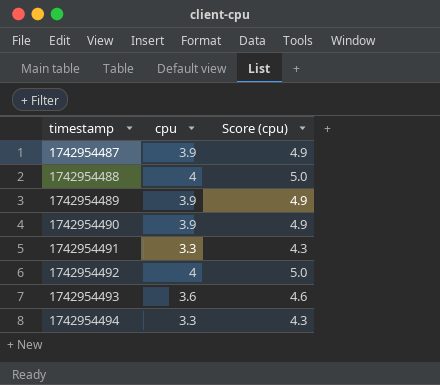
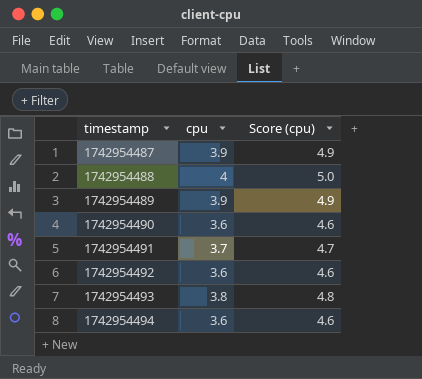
1742954490 | cpu: 3.9 -> 3.6
1742954490 | Score (cpu): 4.9 -> 4.6
1742954491 | cpu: 3.3 -> 3.7
1742954491 | Score (cpu): 4.3 -> 4.7
1742954492 | cpu: 4 -> 3.6
1742954492 | Score (cpu): 5.0 -> 4.6
1742954493 | cpu: 3.6 -> 3.8
1742954493 | Score (cpu): 4.6 -> 4.8
1742954494 | cpu: 3.3 -> 3.6
1742954494 | Score (cpu): 4.3 -> 4.6

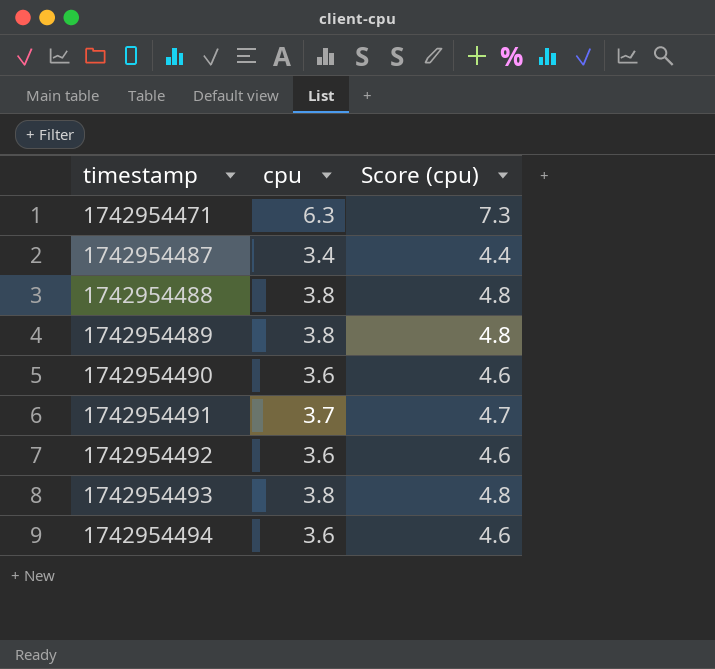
row 1742954471: none -> 6.3 | 7.3
1742954487 | cpu: 3.9 -> 3.4
1742954487 | Score (cpu): 4.9 -> 4.4
1742954488 | cpu: 4 -> 3.8
1742954488 | Score (cpu): 5.0 -> 4.8
1742954489 | cpu: 3.9 -> 3.8
1742954489 | Score (cpu): 4.9 -> 4.8

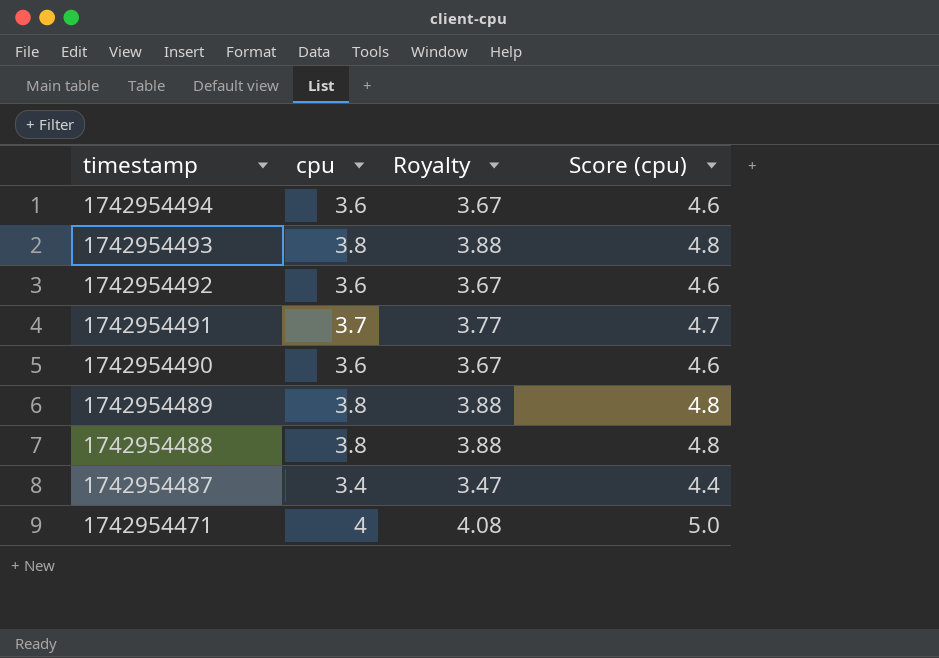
row order: timestamp ascending -> timestamp descending
column Royalty | formula: none -> [cpu] * 1.02
1742954471 | cpu: 6.3 -> 4
1742954471 | Score (cpu): 7.3 -> 5.0

